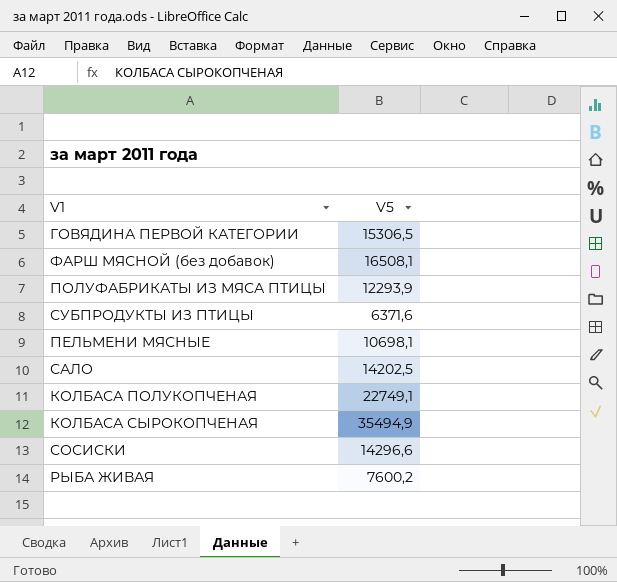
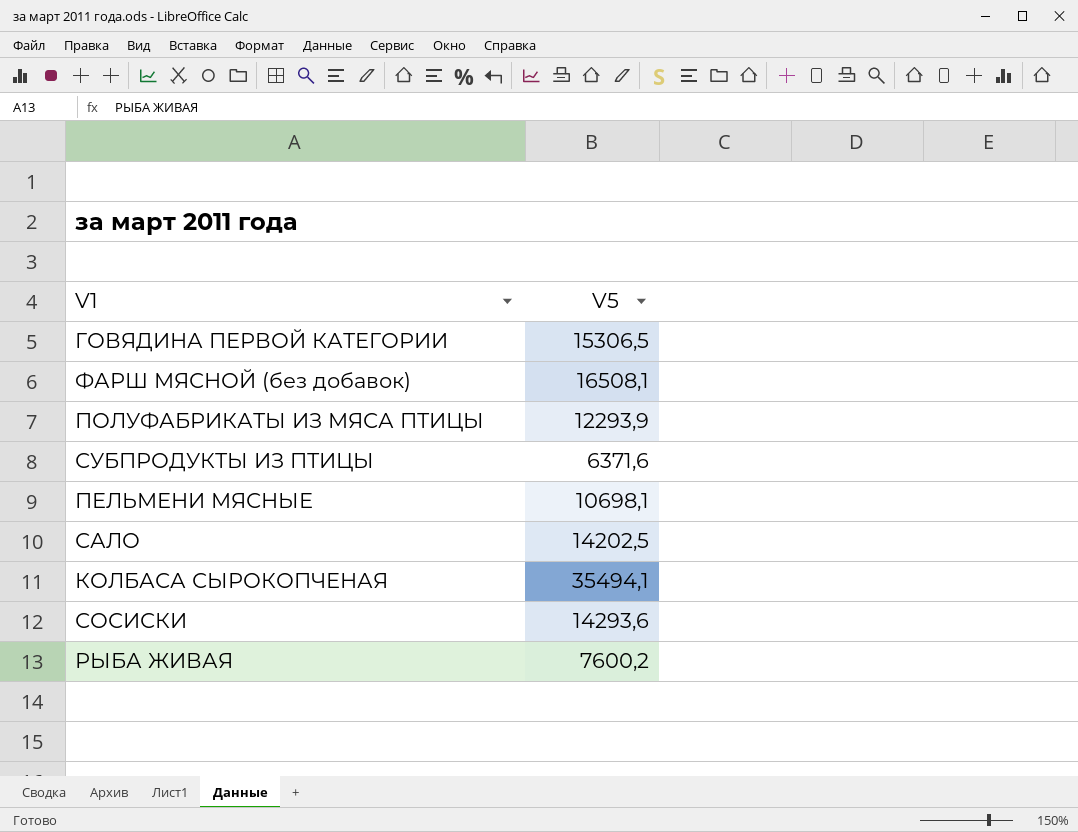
row КОЛБАСА ПОЛУКОПЧЕНАЯ: 22749,1 -> none
КОЛБАСА СЫРОКОПЧЕНАЯ | V5: 35494,9 -> 35494,1
СОСИСКИ | V5: 14296,6 -> 14293,6

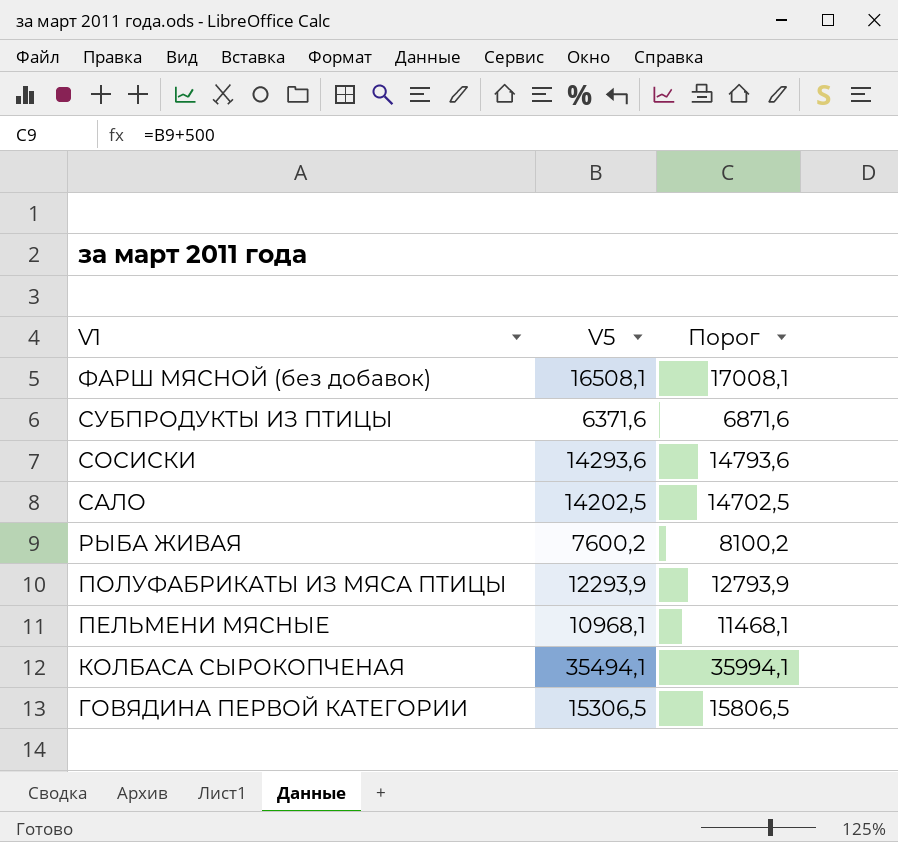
row order: none -> V1 descending
column Порог | formula: none -> [V5] + 500
ПЕЛЬМЕНИ МЯСНЫЕ | V5: 10698,1 -> 10968,1

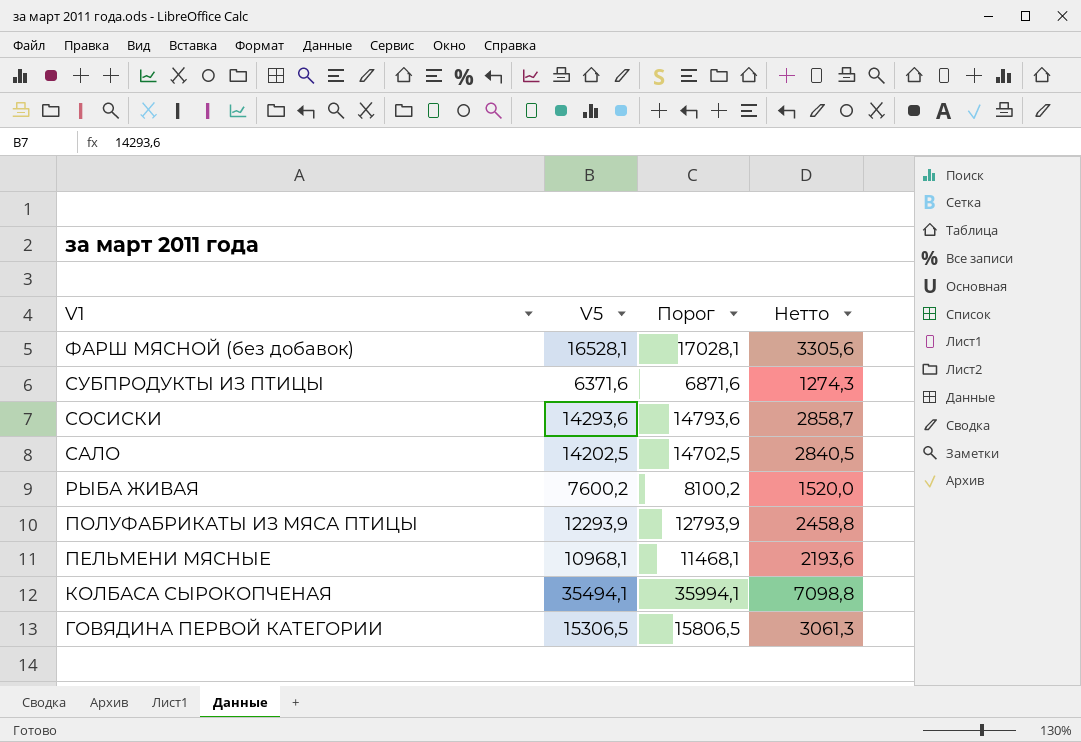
column Нетто | formula: none -> [V5] * 0,2
ФАРШ МЯСНОЙ (без добавок) | V5: 16508,1 -> 16528,1
ФАРШ МЯСНОЙ (без добавок) | Порог: 17008,1 -> 17028,1

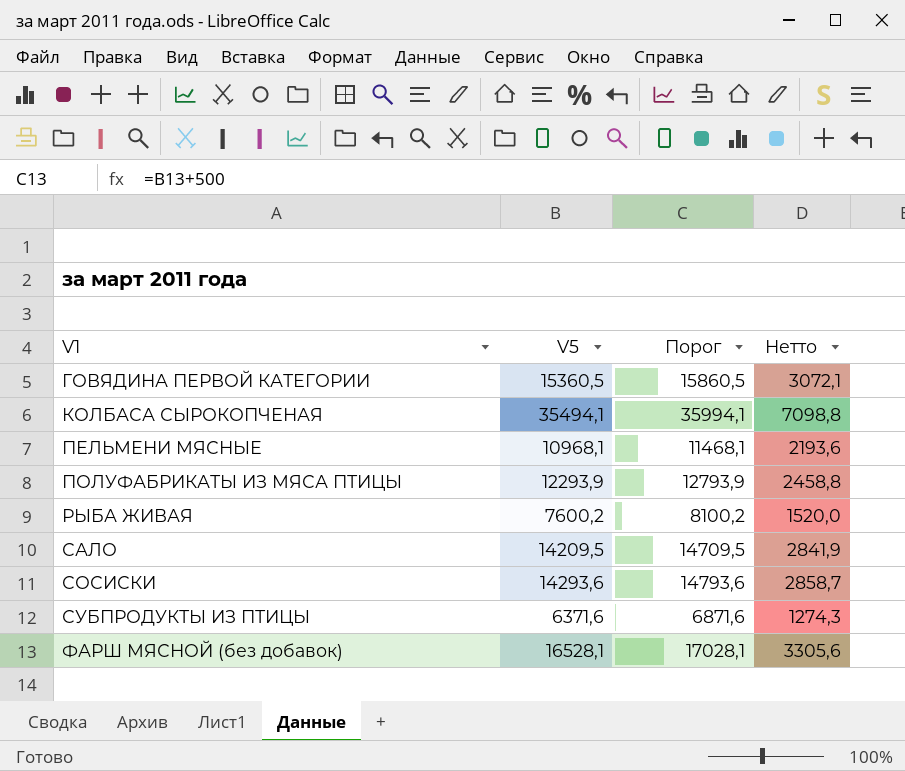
row order: V1 descending -> V1 ascending
ГОВЯДИНА ПЕРВОЙ КАТЕГОРИИ | V5: 15306,5 -> 15360,5
ГОВЯДИНА ПЕРВОЙ КАТЕГОРИИ | Порог: 15806,5 -> 15860,5
ГОВЯДИНА ПЕРВОЙ КАТЕГОРИИ | Нетто: 3061,3 -> 3072,1
САЛО | V5: 14202,5 -> 14209,5
САЛО | Порог: 14702,5 -> 14709,5
САЛО | Нетто: 2840,5 -> 2841,9

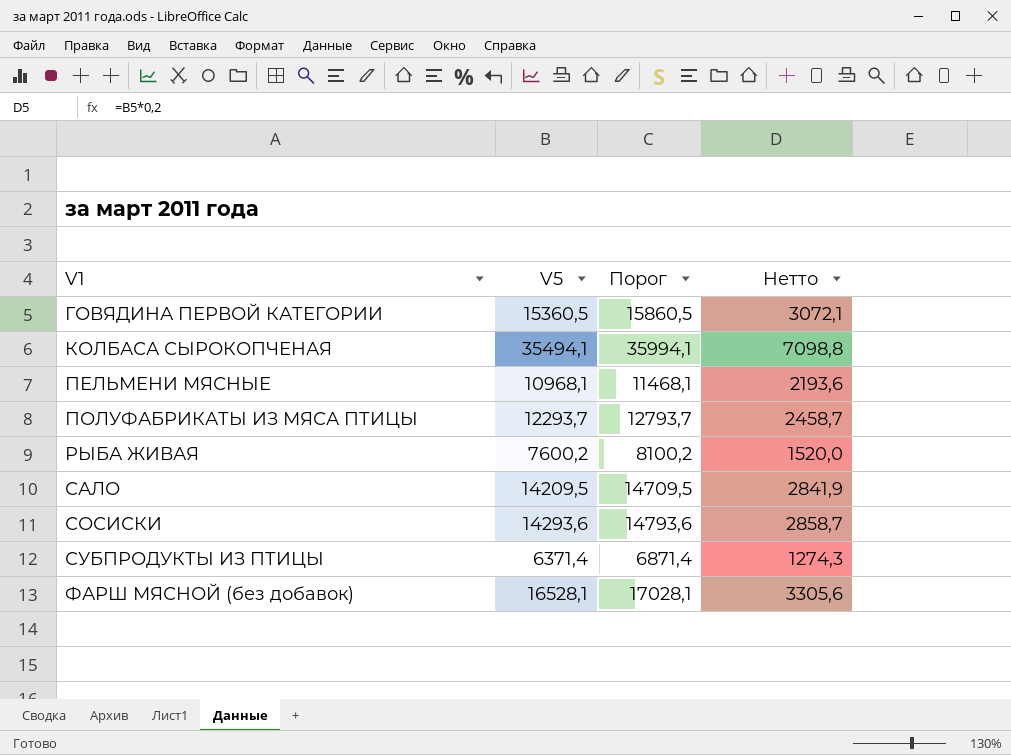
ПОЛУФАБРИКАТЫ ИЗ МЯСА ПТИЦЫ | V5: 12293,9 -> 12293,7
ПОЛУФАБРИКАТЫ ИЗ МЯСА ПТИЦЫ | Порог: 12793,9 -> 12793,7
ПОЛУФАБРИКАТЫ ИЗ МЯСА ПТИЦЫ | Нетто: 2458,8 -> 2458,7
СУБПРОДУКТЫ ИЗ ПТИЦЫ | V5: 6371,6 -> 6371,4
СУБПРОДУКТЫ ИЗ ПТИЦЫ | Порог: 6871,6 -> 6871,4

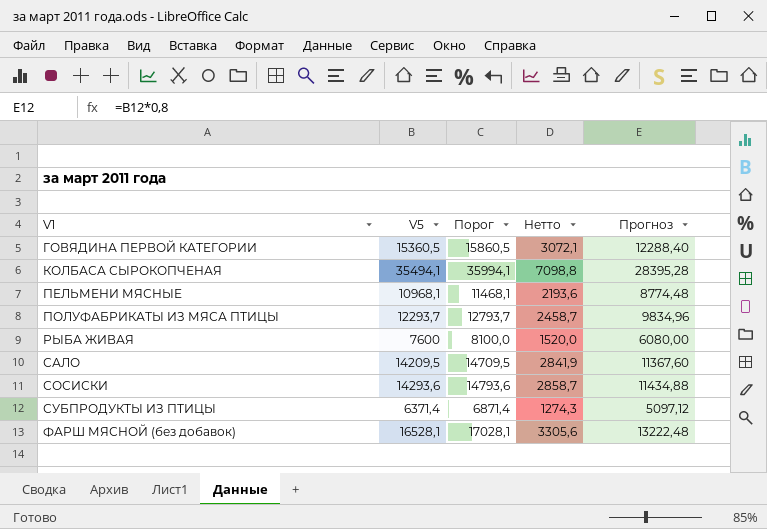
column Прогноз | formula: none -> [V5] * 0,8
РЫБА ЖИВАЯ | V5: 7600,2 -> 7600
РЫБА ЖИВАЯ | Порог: 8100,2 -> 8100,0

